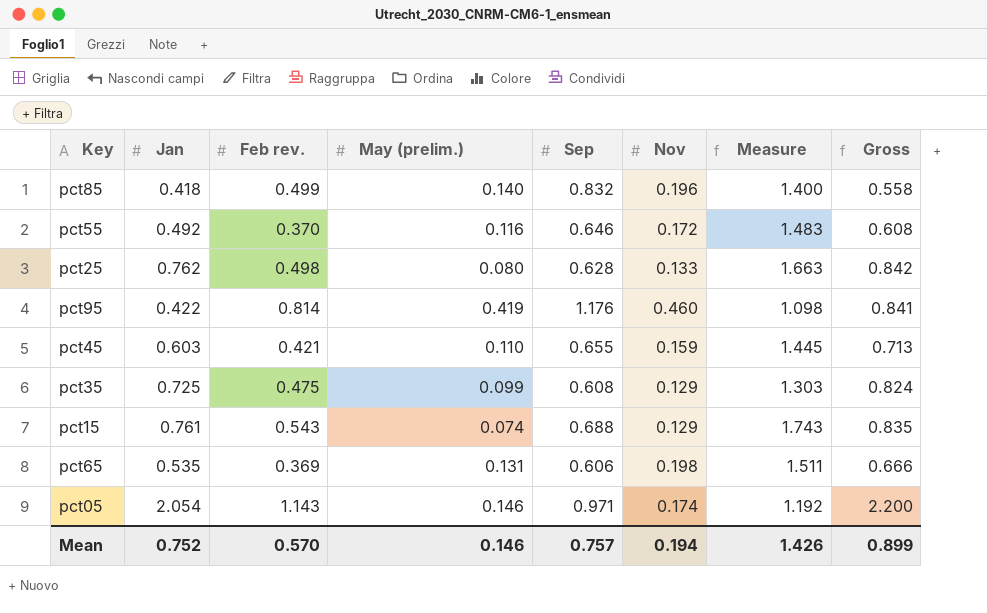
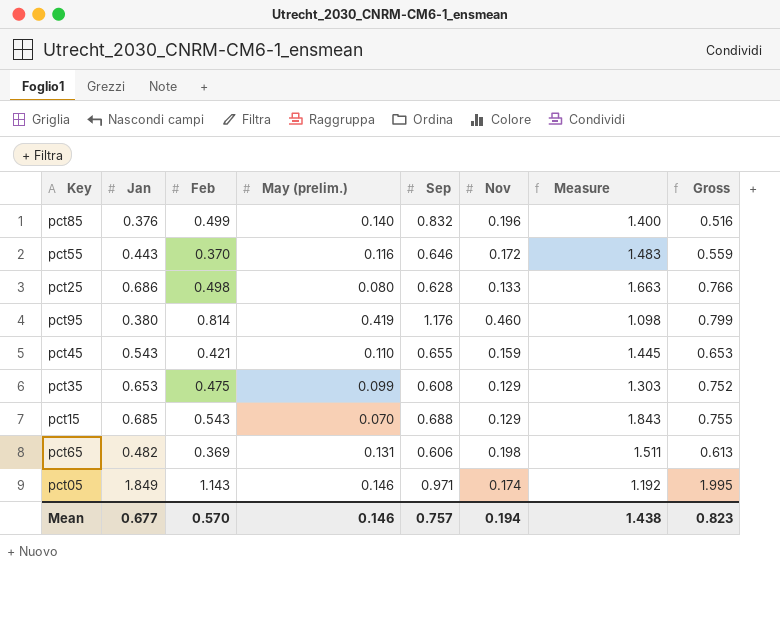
column name: Feb rev. -> Feb
pct85 | Jan: 0.418 -> 0.376
pct85 | Gross: 0.558 -> 0.516
pct55 | Jan: 0.492 -> 0.443
pct55 | Gross: 0.608 -> 0.559
pct25 | Jan: 0.762 -> 0.686
pct25 | Gross: 0.842 -> 0.766
pct95 | Jan: 0.422 -> 0.380
pct95 | Gross: 0.841 -> 0.799
pct45 | Jan: 0.603 -> 0.543
pct45 | Gross: 0.713 -> 0.653
pct35 | Jan: 0.725 -> 0.653
pct35 | Gross: 0.824 -> 0.752
pct15 | Jan: 0.761 -> 0.685
pct15 | May (prelim.): 0.074 -> 0.070
pct15 | Measure: 1.743 -> 1.843
pct15 | Gross: 0.835 -> 0.755
pct65 | Jan: 0.535 -> 0.482
pct65 | Gross: 0.666 -> 0.613
pct05 | Jan: 2.054 -> 1.849
pct05 | Gross: 2.200 -> 1.995
Mean | Jan: 0.752 -> 0.677
Mean | Measure: 1.426 -> 1.438
Mean | Gross: 0.899 -> 0.823

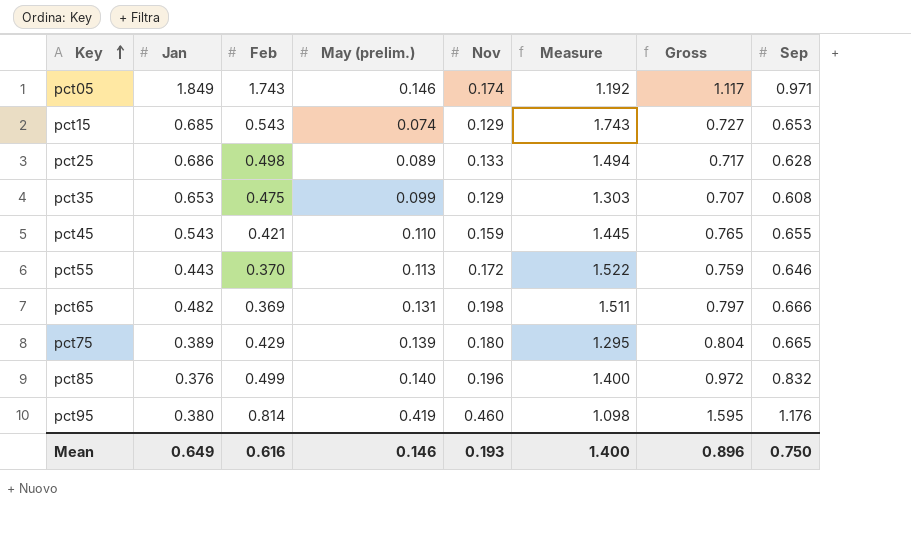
row order: none -> Key ascending
column Gross | formula: [Jan] + [May (prelim.)] -> [May (prelim.)] + [Sep]
column Sep | position: 5 -> 8
pct05 | Feb: 1.143 -> 1.743
pct15 | May (prelim.): 0.070 -> 0.074
pct15 | Measure: 1.843 -> 1.743
pct15 | Sep: 0.688 -> 0.653
pct25 | May (prelim.): 0.080 -> 0.089
pct25 | Measure: 1.663 -> 1.494
pct55 | May (prelim.): 0.116 -> 0.113
pct55 | Measure: 1.483 -> 1.522
pct65 | Sep: 0.606 -> 0.666
row pct75: none -> 0.389 | 0.429 | 0.139 | 0.180 | 1.295 | 0.804 | 0.665
Mean | Jan: 0.677 -> 0.649
Mean | Feb: 0.570 -> 0.616
Mean | Nov: 0.194 -> 0.193
Mean | Measure: 1.438 -> 1.400
Mean | Gross: 0.823 -> 0.896
Mean | Sep: 0.757 -> 0.750

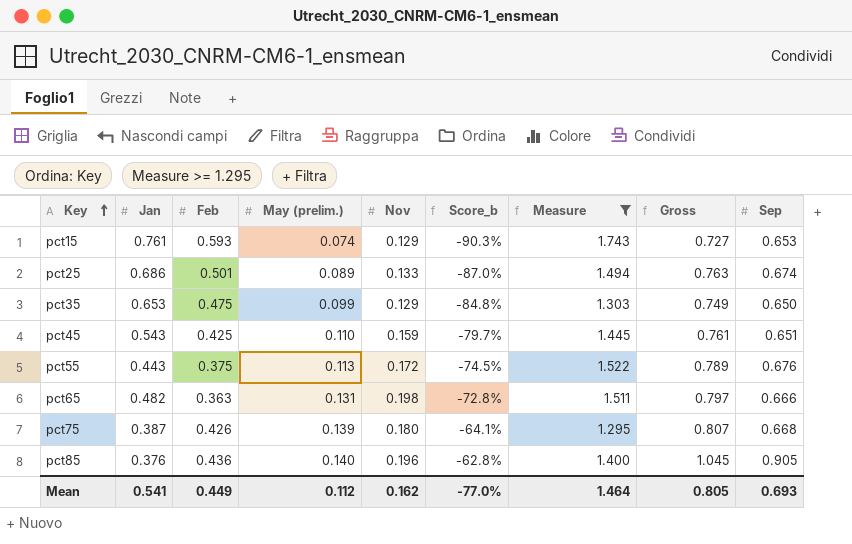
filter: none -> Measure >= 1.295
column Score_b | formula: none -> ([May (prelim.)] - [Jan]) / [Jan]
pct15 | Jan: 0.685 -> 0.761
pct15 | Feb: 0.543 -> 0.593
pct25 | Feb: 0.498 -> 0.501
pct25 | Gross: 0.717 -> 0.763
pct25 | Sep: 0.628 -> 0.674
pct35 | Gross: 0.707 -> 0.749
pct35 | Sep: 0.608 -> 0.650
pct45 | Feb: 0.421 -> 0.425
pct45 | Gross: 0.765 -> 0.761
pct45 | Sep: 0.655 -> 0.651
pct55 | Feb: 0.370 -> 0.375
pct55 | Gross: 0.759 -> 0.789
pct55 | Sep: 0.646 -> 0.676
pct65 | Feb: 0.369 -> 0.363
pct75 | Jan: 0.389 -> 0.387
pct75 | Feb: 0.429 -> 0.426
pct75 | Gross: 0.804 -> 0.807
pct75 | Sep: 0.665 -> 0.668
pct85 | Feb: 0.499 -> 0.436
pct85 | Gross: 0.972 -> 1.045
pct85 | Sep: 0.832 -> 0.905
Mean | Jan: 0.649 -> 0.541
Mean | Feb: 0.616 -> 0.449
Mean | May (prelim.): 0.146 -> 0.112
Mean | Nov: 0.193 -> 0.162
Mean | Measure: 1.400 -> 1.464
Mean | Gross: 0.896 -> 0.805
Mean | Sep: 0.750 -> 0.693

